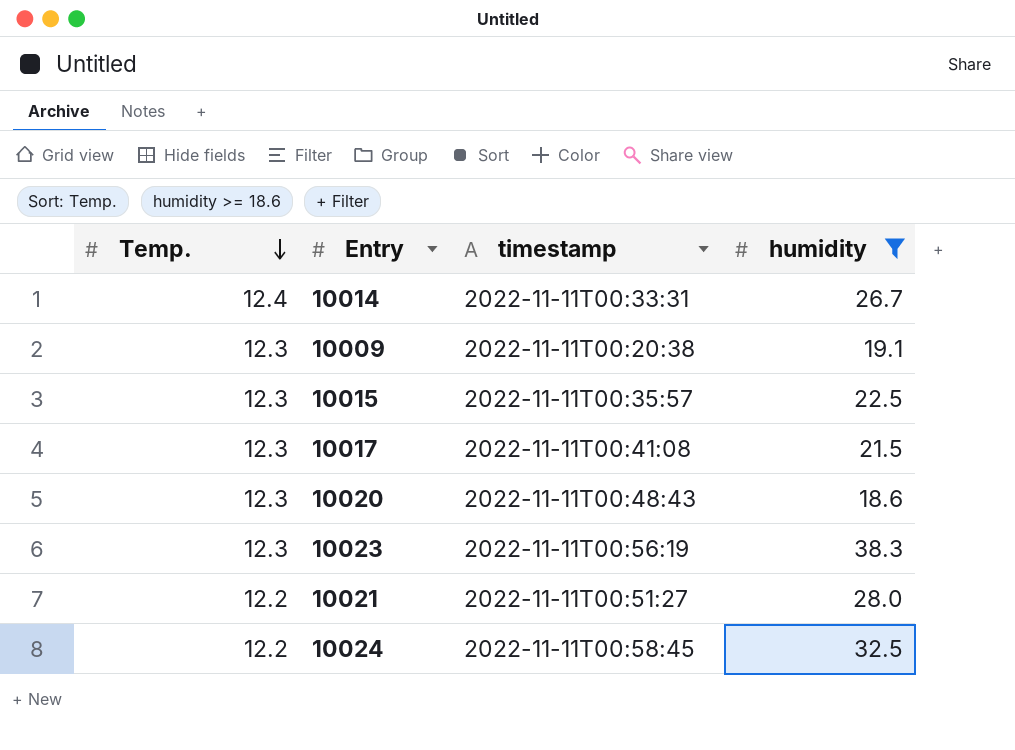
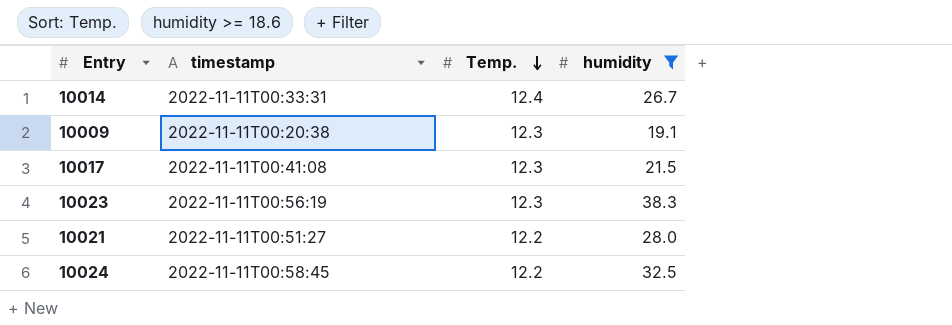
column Temp. | position: 1 -> 3
row 10015: 12.3 | 2022-11-11T00:35:57 | 22.5 -> none
row 10020: 12.3 | 2022-11-11T00:48:43 | 18.6 -> none

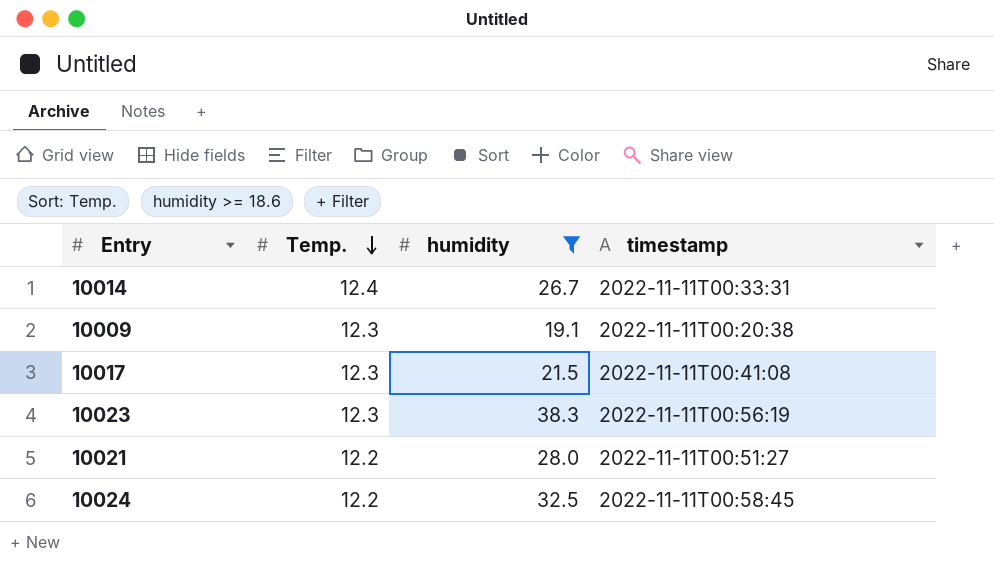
column timestamp | position: 2 -> 4

